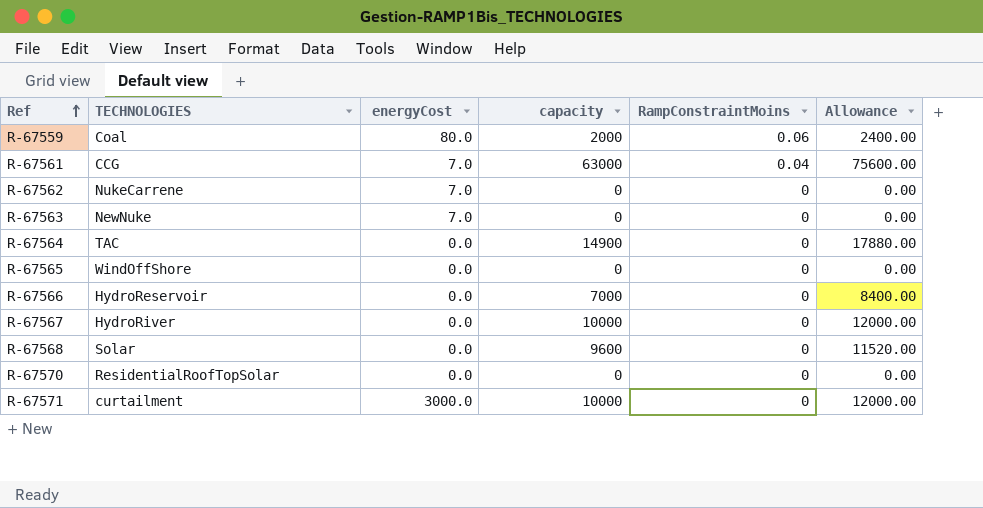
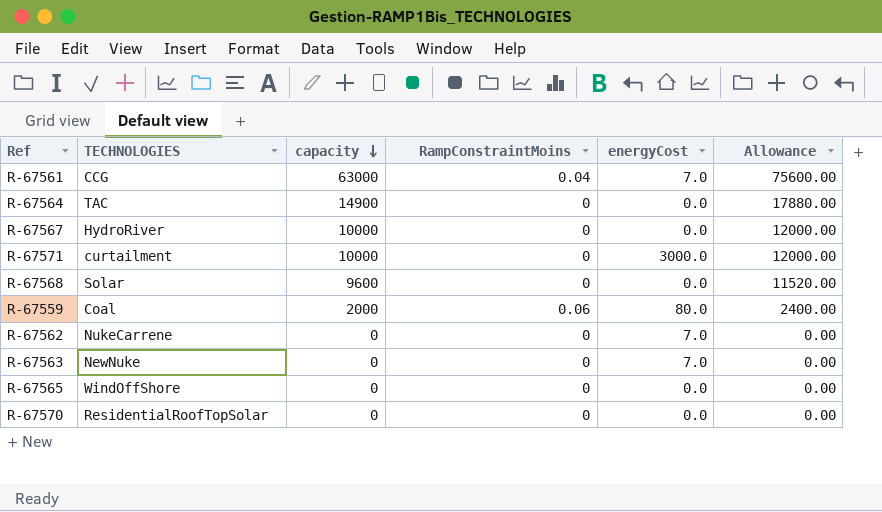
row order: Ref ascending -> capacity descending
column energyCost | position: 3 -> 5
row R-67566: HydroReservoir | 0.0 | 7000 | 0 | 8400.00 -> none

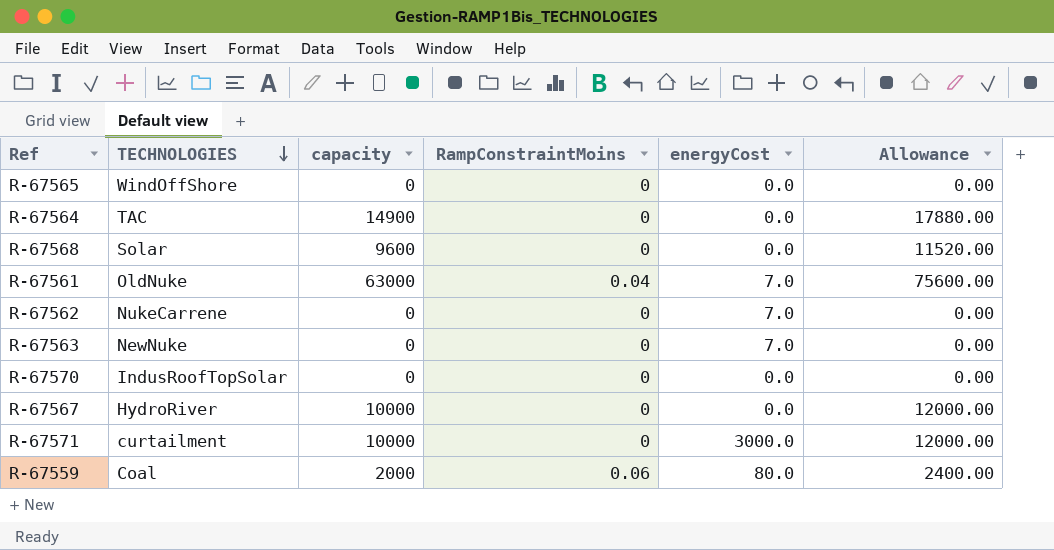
row order: capacity descending -> TECHNOLOGIES descending
R-67561 | TECHNOLOGIES: CCG -> OldNuke
R-67570 | TECHNOLOGIES: ResidentialRoofTopSolar -> IndusRoofTopSolar

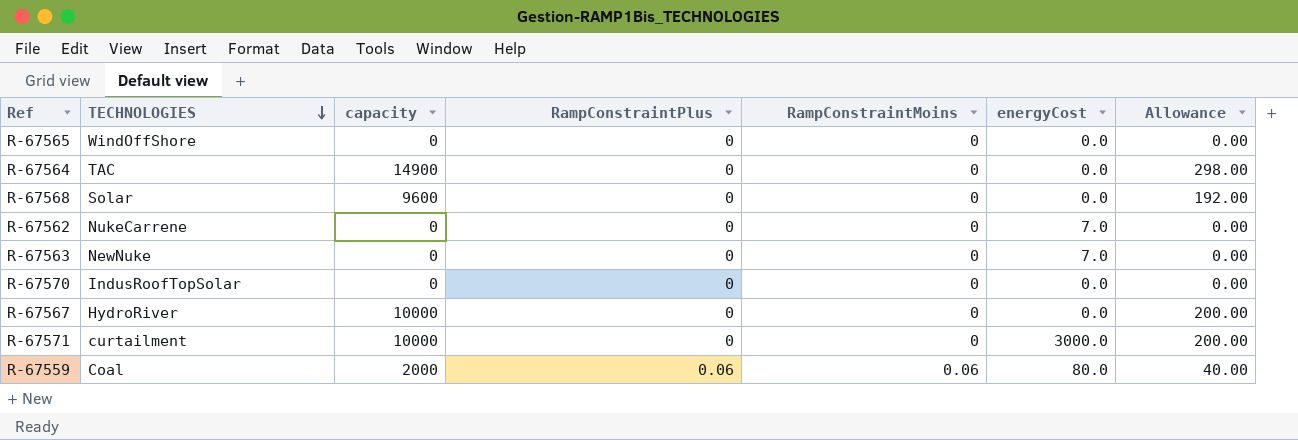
column RampConstraintPlus | position: none -> 4
column Allowance | formula: [capacity] * 1.2 -> [capacity] * 0.02
row R-67561: OldNuke | 63000 | 0.04 | 7.0 | 75600.00 -> none

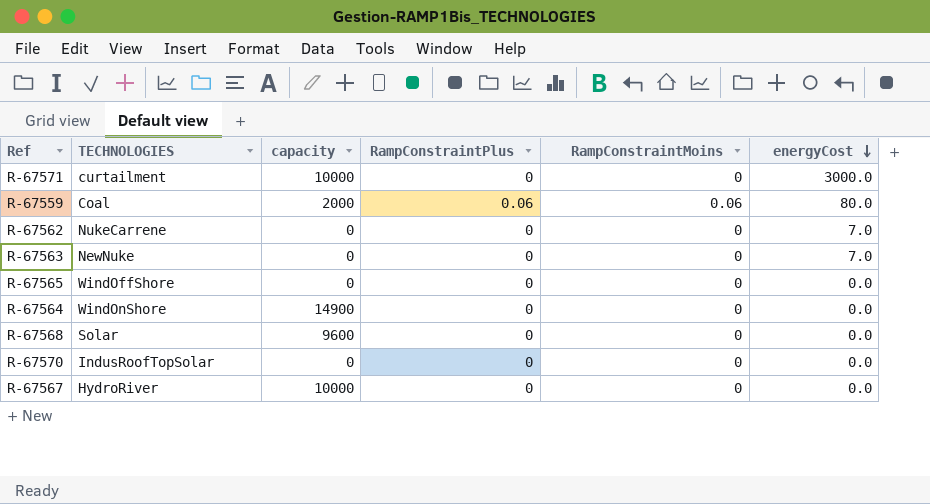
row order: TECHNOLOGIES descending -> energyCost descending
column Allowance | formula: [capacity] * 0.02 -> none
R-67564 | TECHNOLOGIES: TAC -> WindOnShore

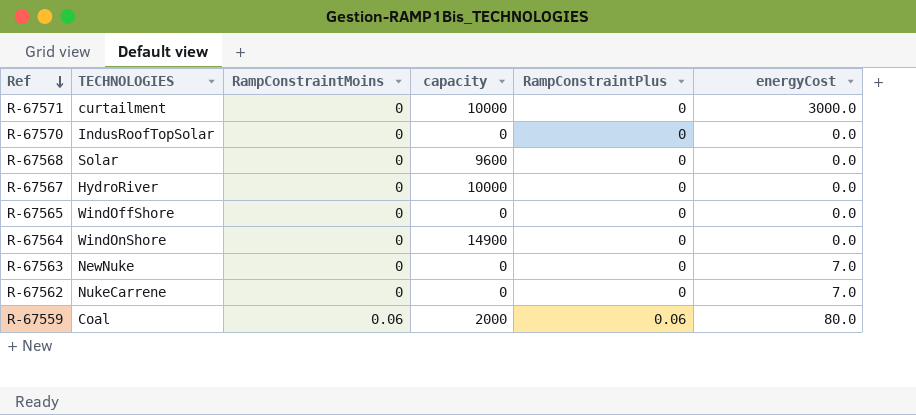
row order: energyCost descending -> Ref descending
column RampConstraintMoins | position: 5 -> 3

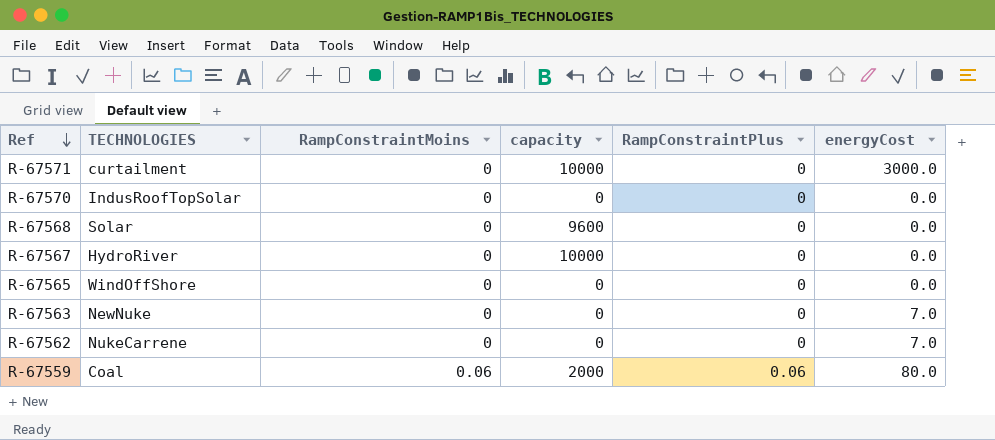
row R-67564: WindOnShore | 0 | 14900 | 0 | 0.0 -> none

